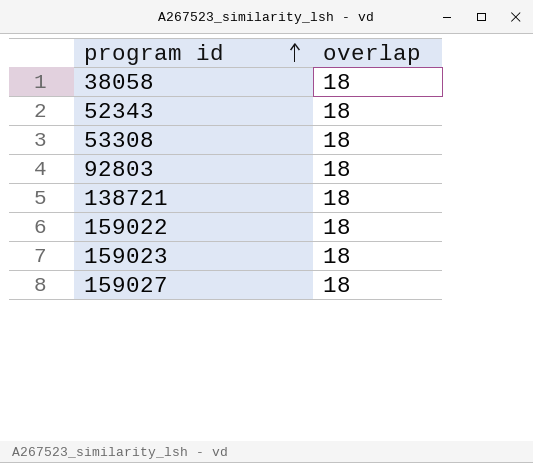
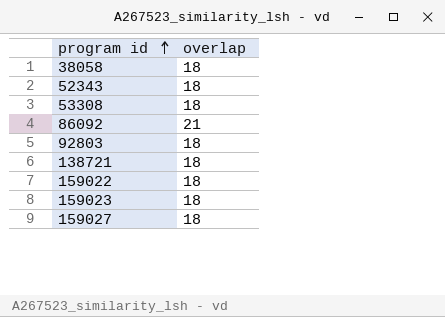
row 86092: none -> 21

